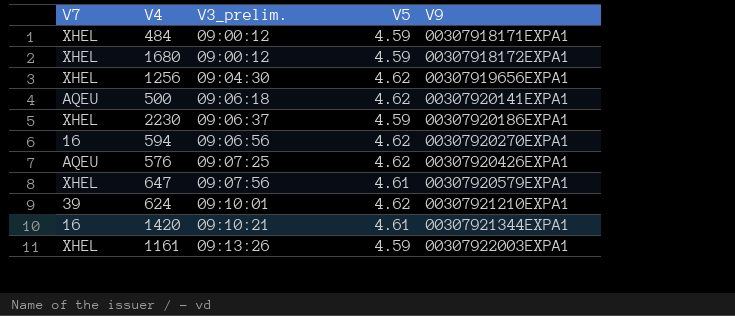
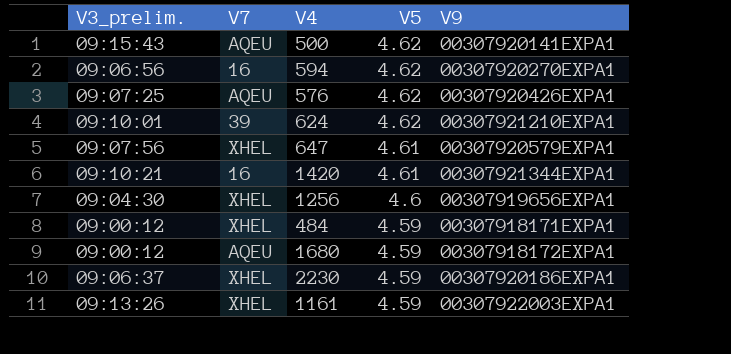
row order: V3_prelim. ascending -> V5 descending
column V3_prelim. | position: 3 -> 1
500 | V3_prelim.: 09:06:18 -> 09:15:43
1256 | V5: 4.62 -> 4.6
1680 | V7: XHEL -> AQEU

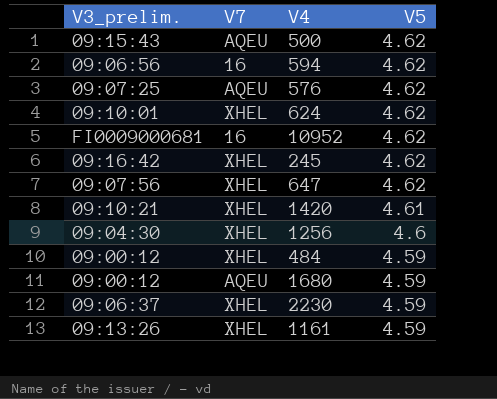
column V9 | position: 5 -> none
624 | V7: 39 -> XHEL
row 10952: none -> FI0009000681 | 16 | 4.62
row 245: none -> 09:16:42 | XHEL | 4.62
647 | V5: 4.61 -> 4.62
1420 | V7: 16 -> XHEL

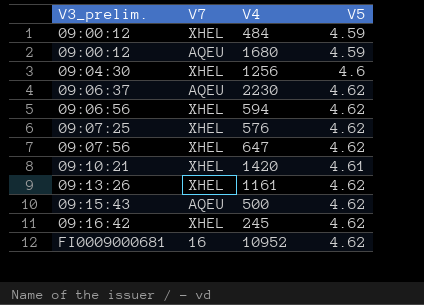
row order: V5 descending -> V3_prelim. ascending
row 624: 09:10:01 | XHEL | 4.62 -> none
2230 | V7: XHEL -> AQEU
2230 | V5: 4.59 -> 4.62
594 | V7: 16 -> XHEL
576 | V7: AQEU -> XHEL
1161 | V5: 4.59 -> 4.62

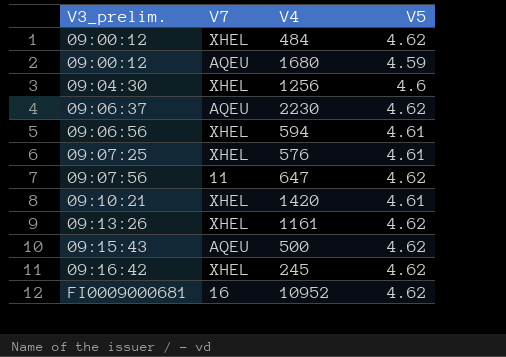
484 | V5: 4.59 -> 4.62
594 | V5: 4.62 -> 4.61
576 | V5: 4.62 -> 4.61
647 | V7: XHEL -> 11

